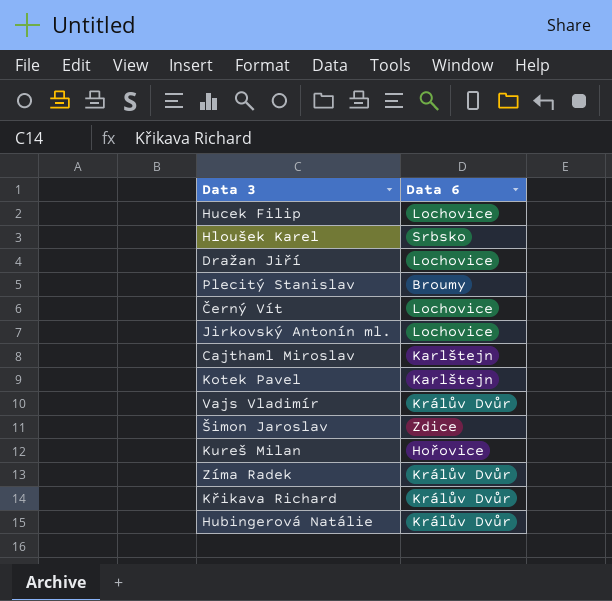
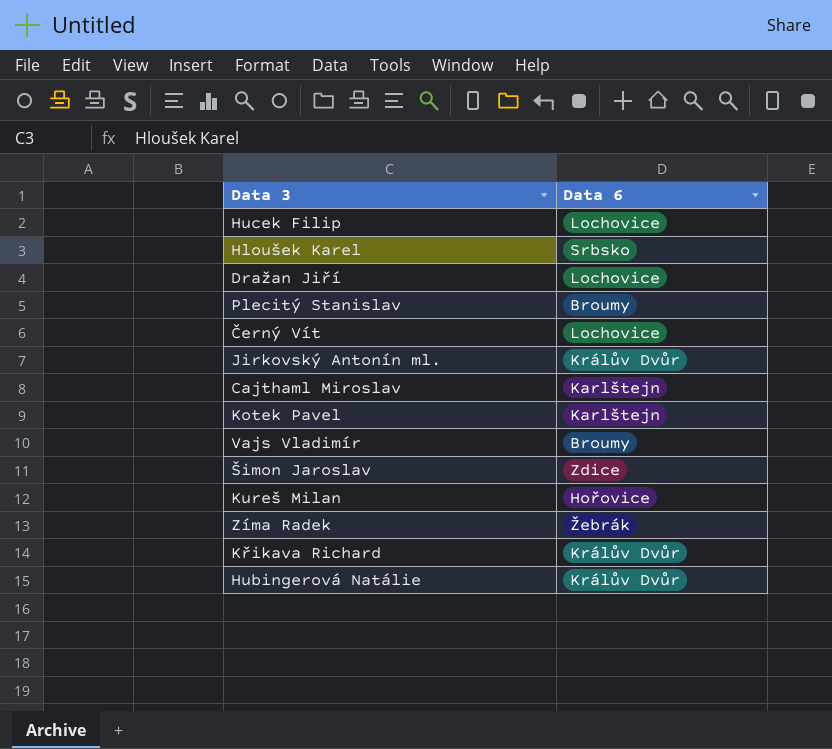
Jirkovský Antonín ml. | Data 6: Lochovice -> Králův Dvůr
Vajs Vladimír | Data 6: Králův Dvůr -> Broumy
Zíma Radek | Data 6: Králův Dvůr -> Žebrák

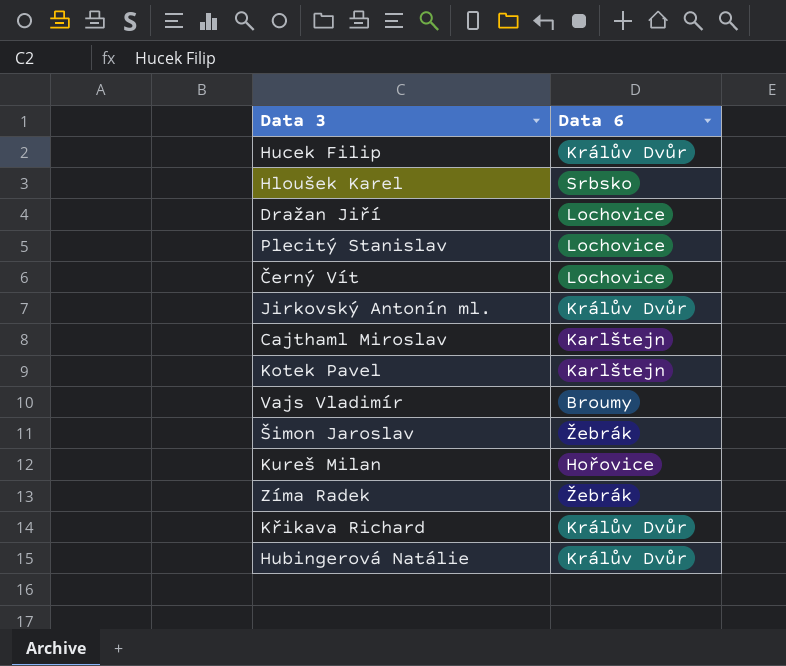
Hucek Filip | Data 6: Lochovice -> Králův Dvůr
Plecitý Stanislav | Data 6: Broumy -> Lochovice
Šimon Jaroslav | Data 6: Zdice -> Žebrák

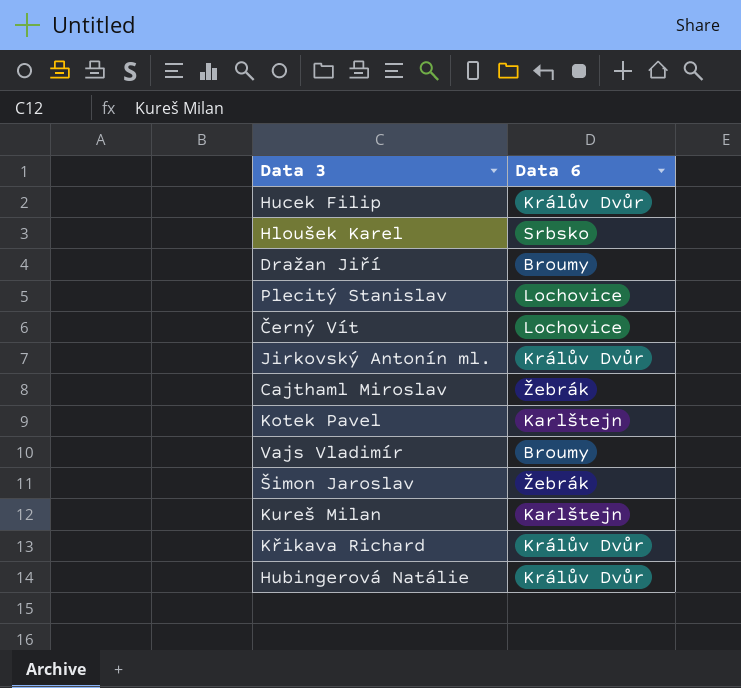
row Zíma Radek: Žebrák -> none
Dražan Jiří | Data 6: Lochovice -> Broumy
Cajthaml Miroslav | Data 6: Karlštejn -> Žebrák
Kureš Milan | Data 6: Hořovice -> Karlštejn

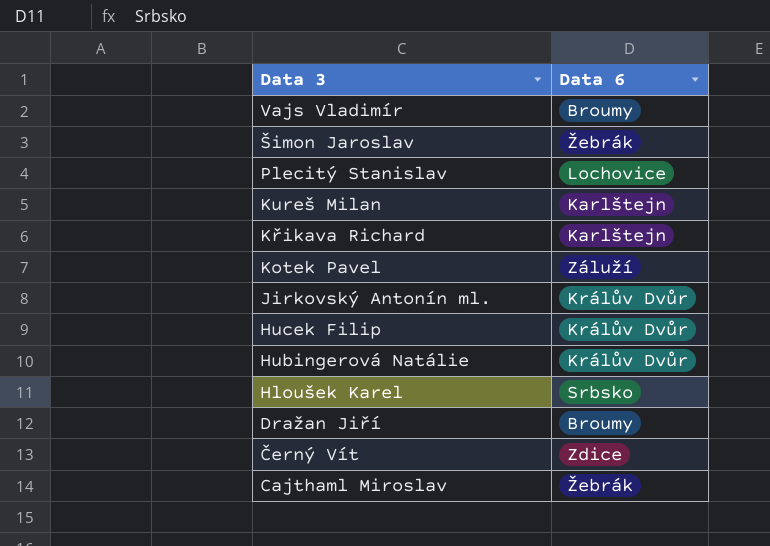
row order: none -> Data 3 descending
Křikava Richard | Data 6: Králův Dvůr -> Karlštejn
Kotek Pavel | Data 6: Karlštejn -> Záluží
Černý Vít | Data 6: Lochovice -> Zdice

